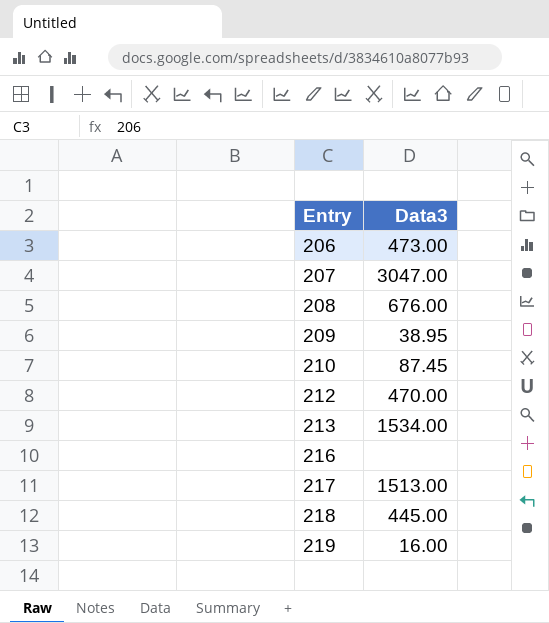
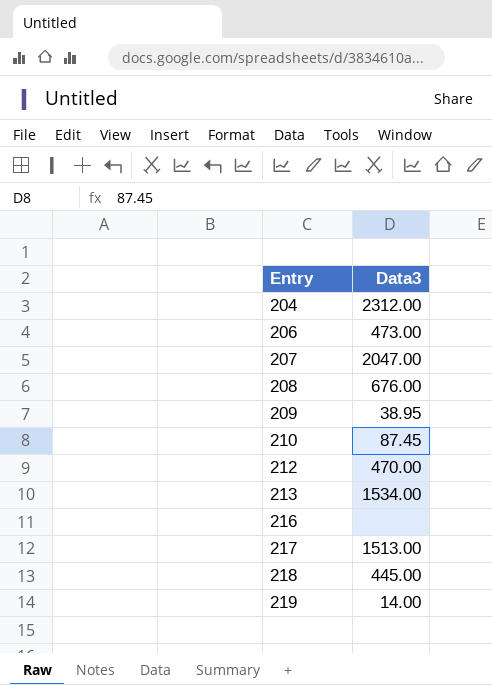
row 204: none -> 2312.00
207 | Data3: 3047.00 -> 2047.00
219 | Data3: 16.00 -> 14.00

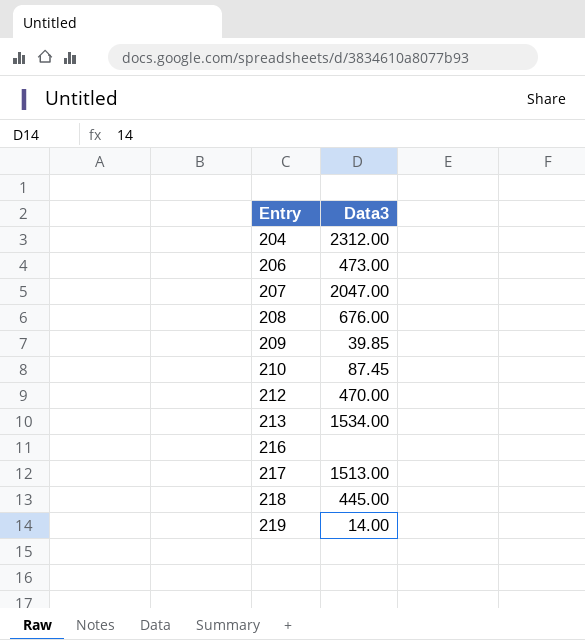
209 | Data3: 38.95 -> 39.85

